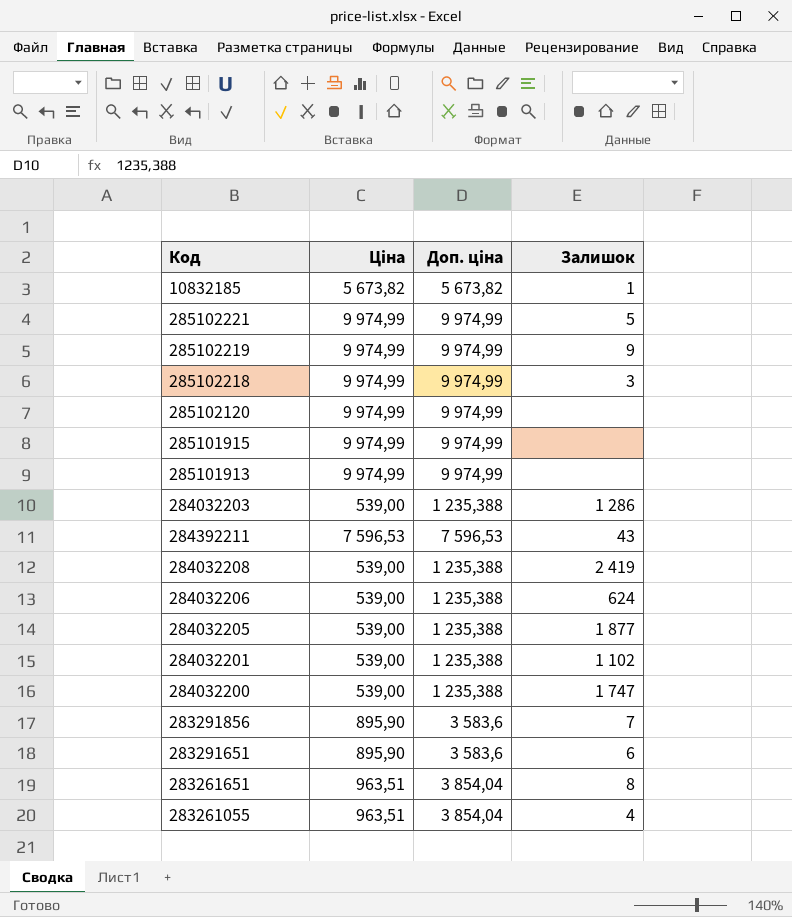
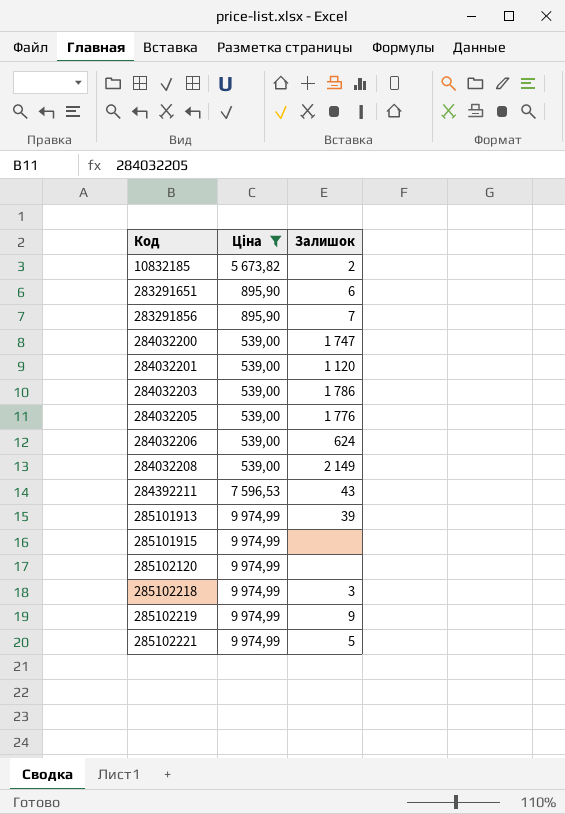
filter: none -> Ціна != 963,51
row order: none -> Код ascending
column Доп. ціна | position: 3 -> none
10832185 | Залишок: 1 -> 2
284032201 | Залишок: 1 102 -> 1 120
284032203 | Залишок: 1 286 -> 1 786
284032205 | Залишок: 1 877 -> 1 776
284032208 | Залишок: 2 419 -> 2 149
285101913 | Залишок: none -> 39

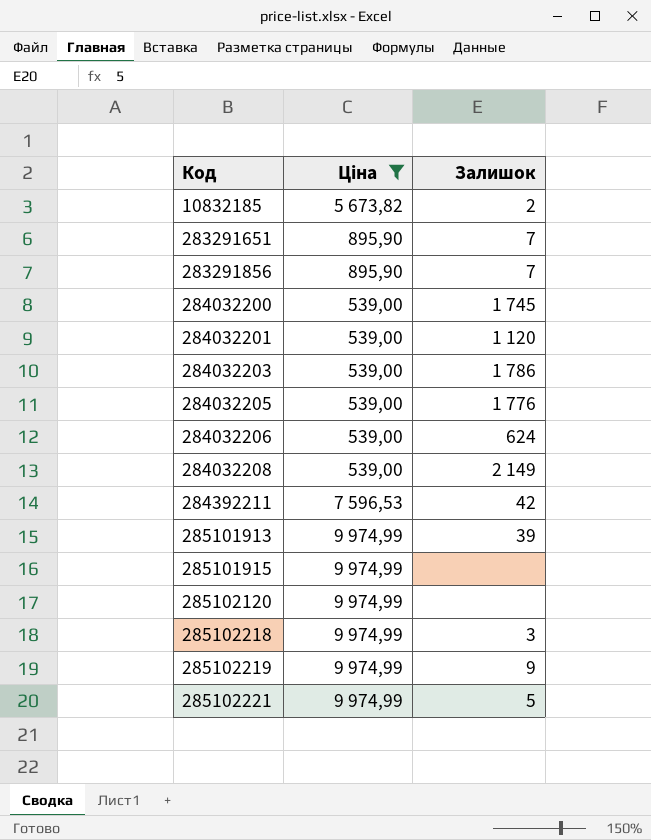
283291651 | Залишок: 6 -> 7
284032200 | Залишок: 1 747 -> 1 745
284392211 | Залишок: 43 -> 42

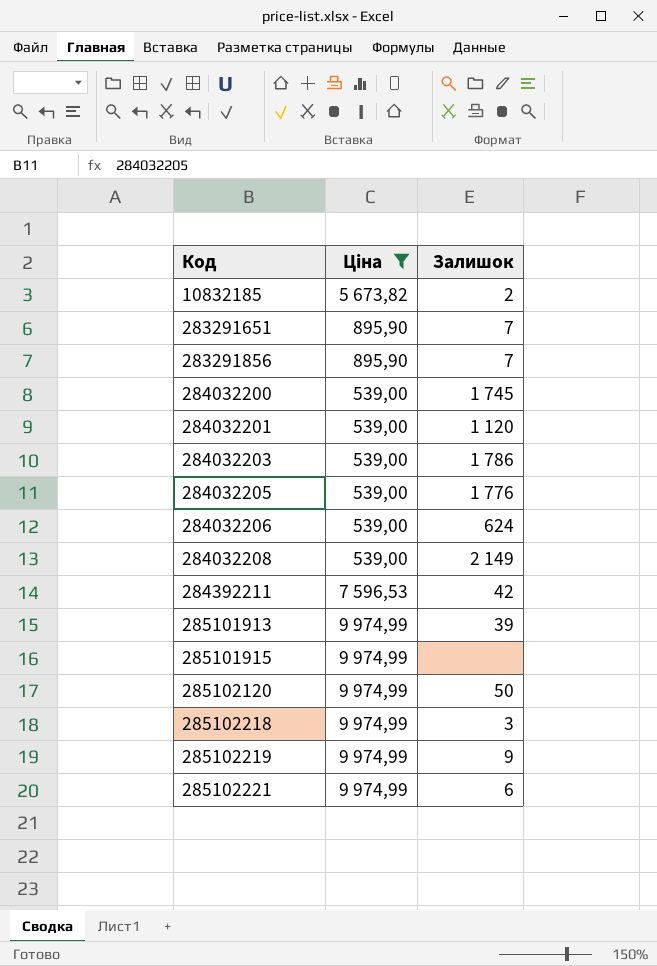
285102120 | Залишок: none -> 50
285102221 | Залишок: 5 -> 6

